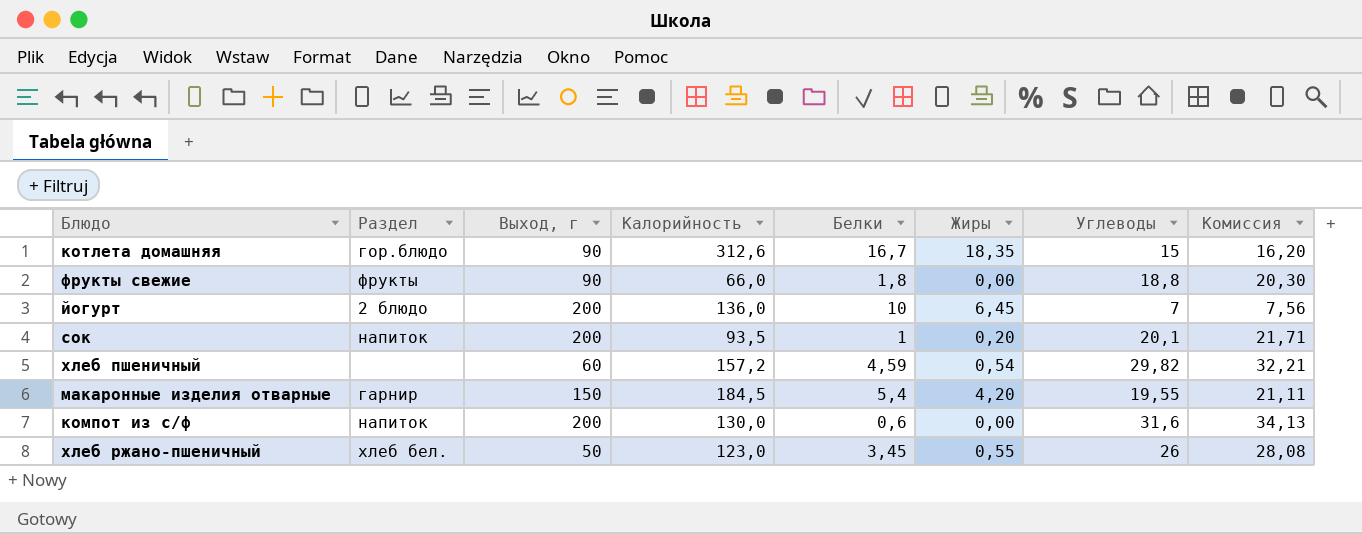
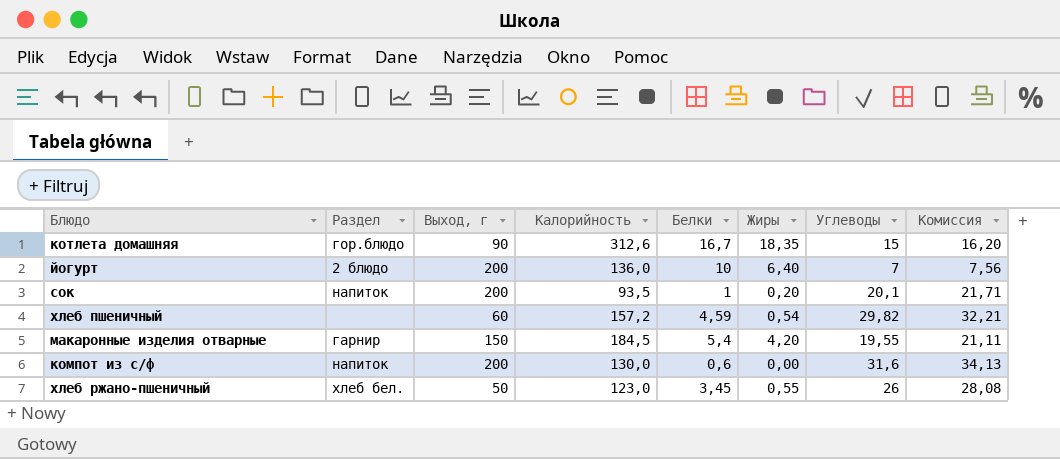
row фрукты свежие: фрукты | 90 | 66,0 | 1,8 | 0,00 | 18,8 | 20,30 -> none
йогурт | Жиры: 6,45 -> 6,40

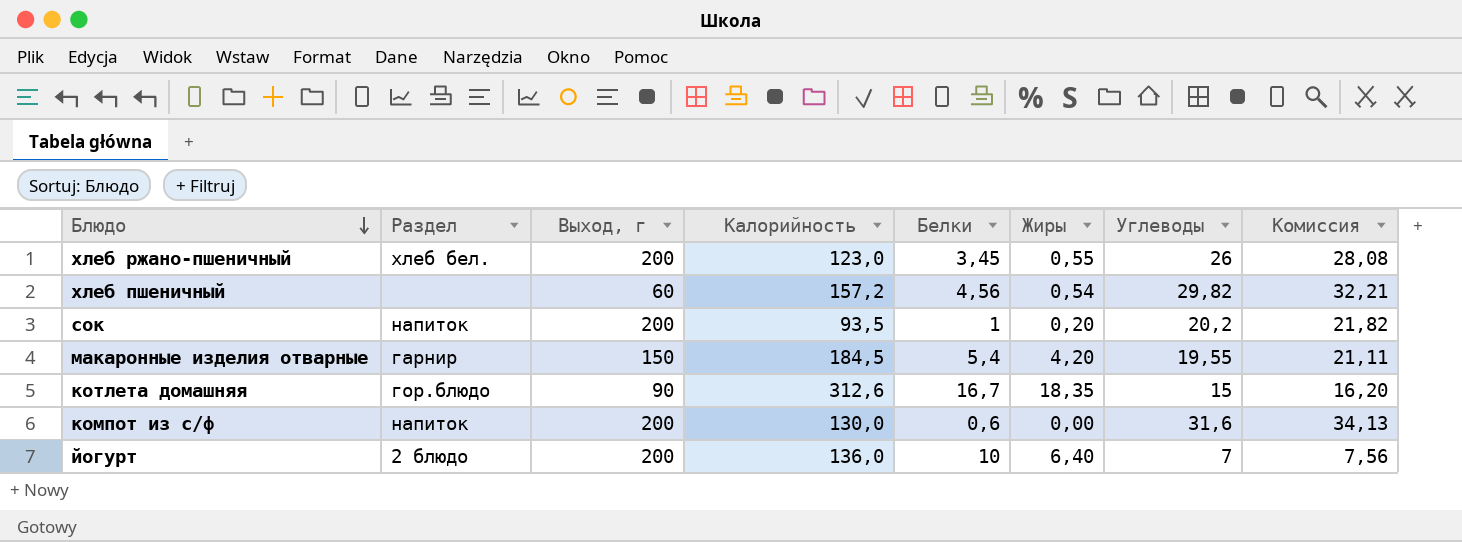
row order: none -> Блюдо descending
хлеб ржано-пшеничный | Выход, г: 50 -> 200
хлеб пшеничный | Белки: 4,59 -> 4,56
сок | Углеводы: 20,1 -> 20,2
сок | Комиссия: 21,71 -> 21,82

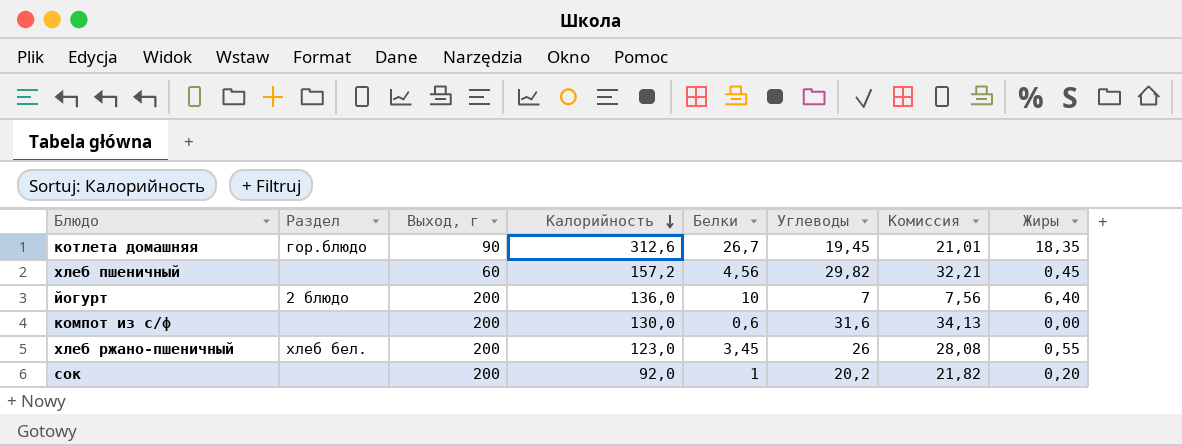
row order: Блюдо descending -> Калорийность descending
column Жиры | position: 6 -> 8
row макаронные изделия отварные: гарнир | 150 | 184,5 | 5,4 | 4,20 | 19,55 | 21,11 -> none
котлета домашняя | Белки: 16,7 -> 26,7
котлета домашняя | Углеводы: 15 -> 19,45
котлета домашняя | Комиссия: 16,20 -> 21,01
хлеб пшеничный | Жиры: 0,54 -> 0,45
компот из с/ф | Раздел: напиток -> none
сок | Раздел: напиток -> none
сок | Калорийность: 93,5 -> 92,0

